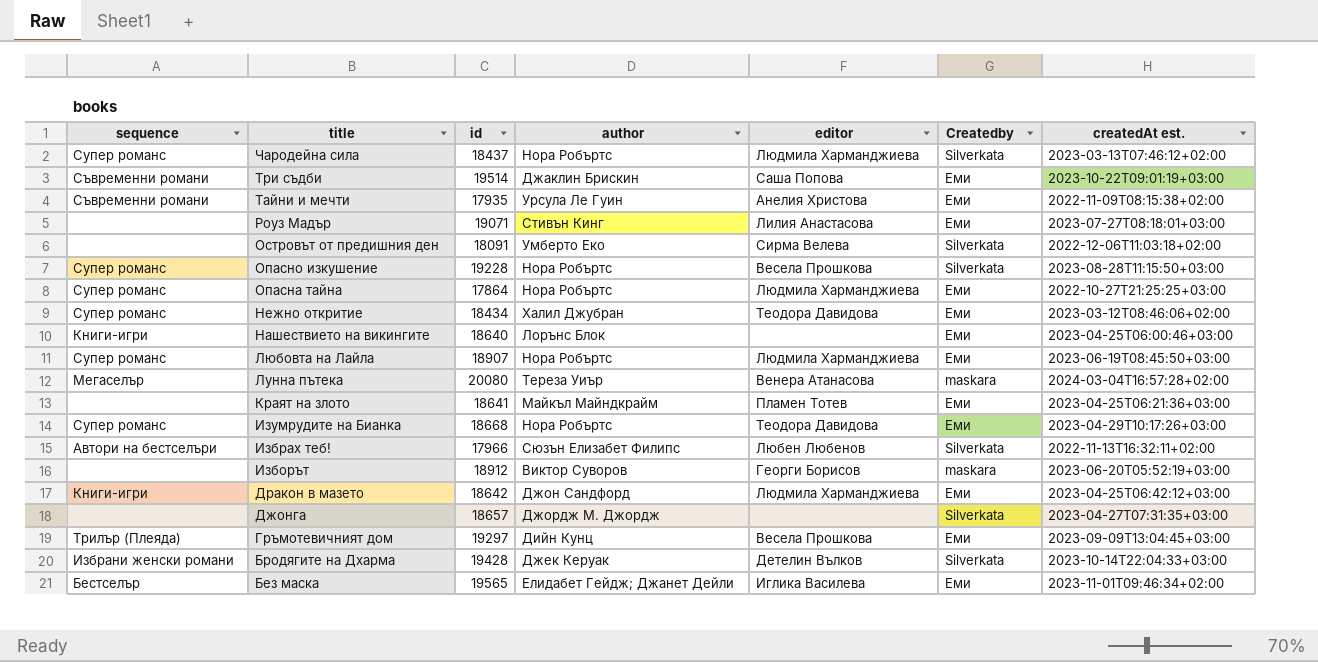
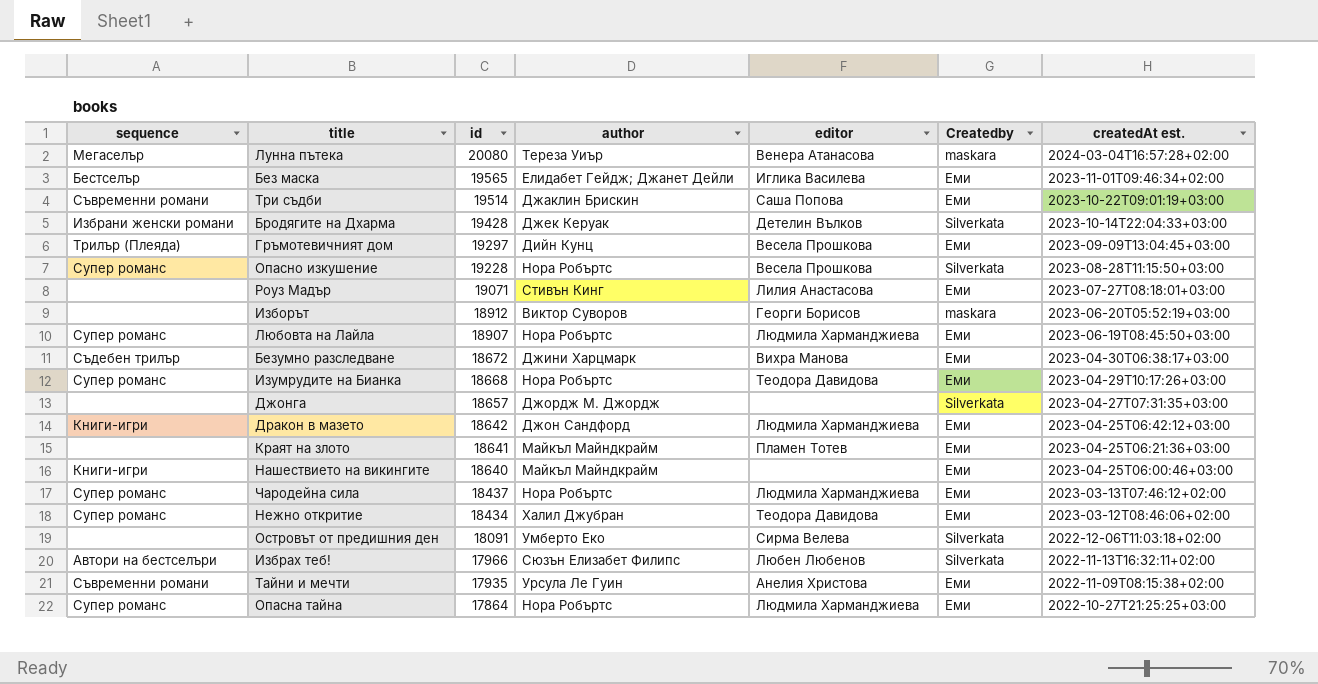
row order: title descending -> id descending
row Безумно разследване: none -> Съдебен трилър | 18672 | Джини Харцмарк | Вихра Манова | Еми | 2023-04-30T06:38:17+03:00
Нашествието на викингите | author: Лорънс Блок -> Майкъл Майндкрайм
Чародейна сила | Createdby: Silverkata -> Еми

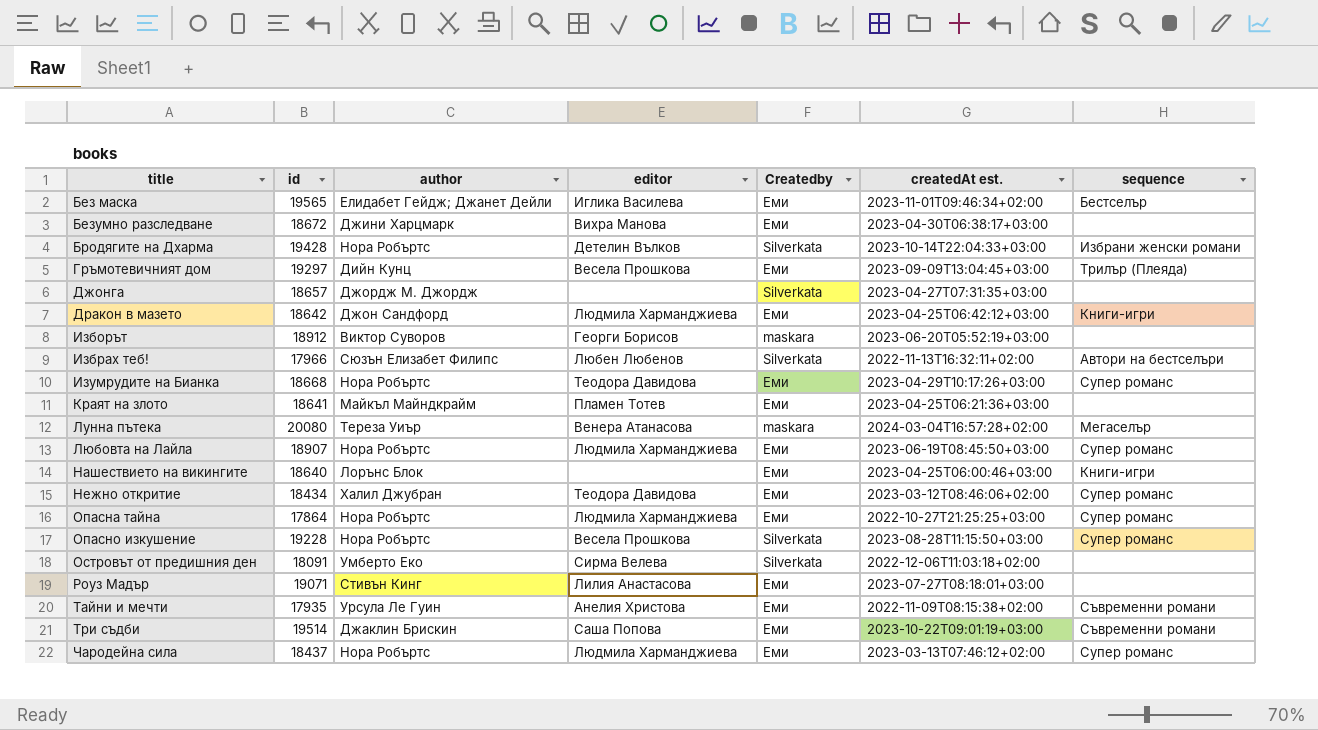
row order: id descending -> title ascending
column sequence | position: 1 -> 7
Безумно разследване | sequence: Съдебен трилър -> none
Бродягите на Дхарма | author: Джек Керуак -> Нора Робъртс
Нашествието на викингите | author: Майкъл Майндкрайм -> Лорънс Блок

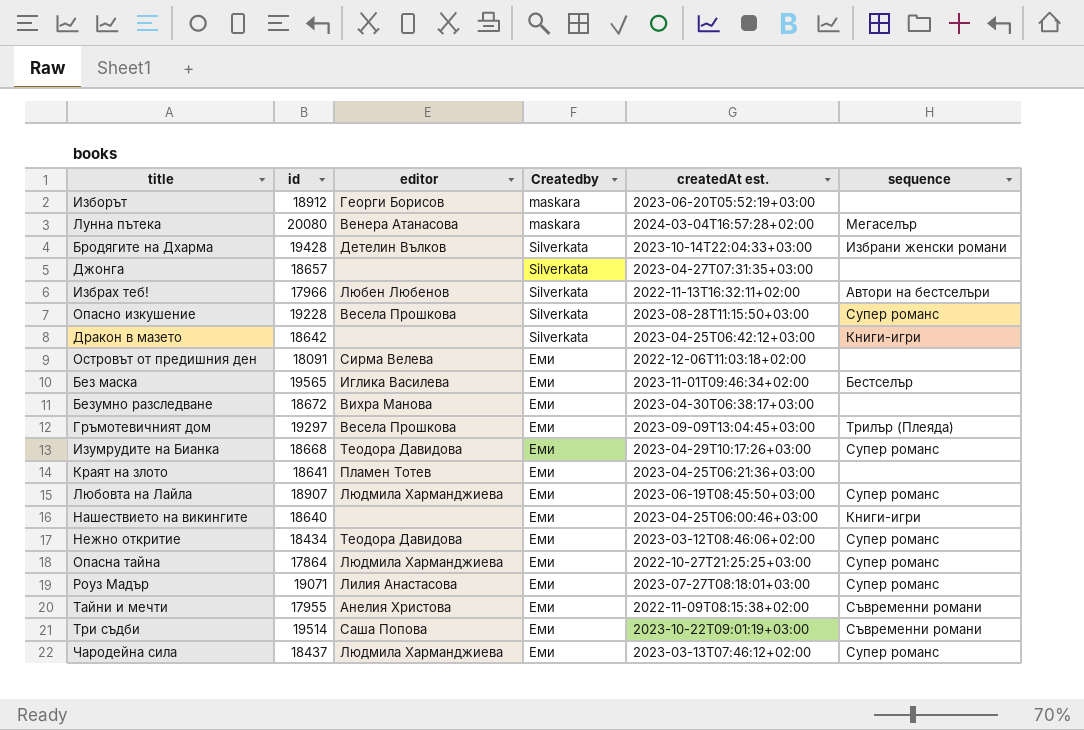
row order: title ascending -> Createdby ascending
column author | position: 3 -> none
Дракон в мазето | editor: Людмила Харманджиева -> none
Дракон в мазето | Createdby: Еми -> Silverkata
Островът от предишния ден | Createdby: Silverkata -> Еми
Роуз Мадър | sequence: none -> Супер романс
Тайни и мечти | id: 17935 -> 17955

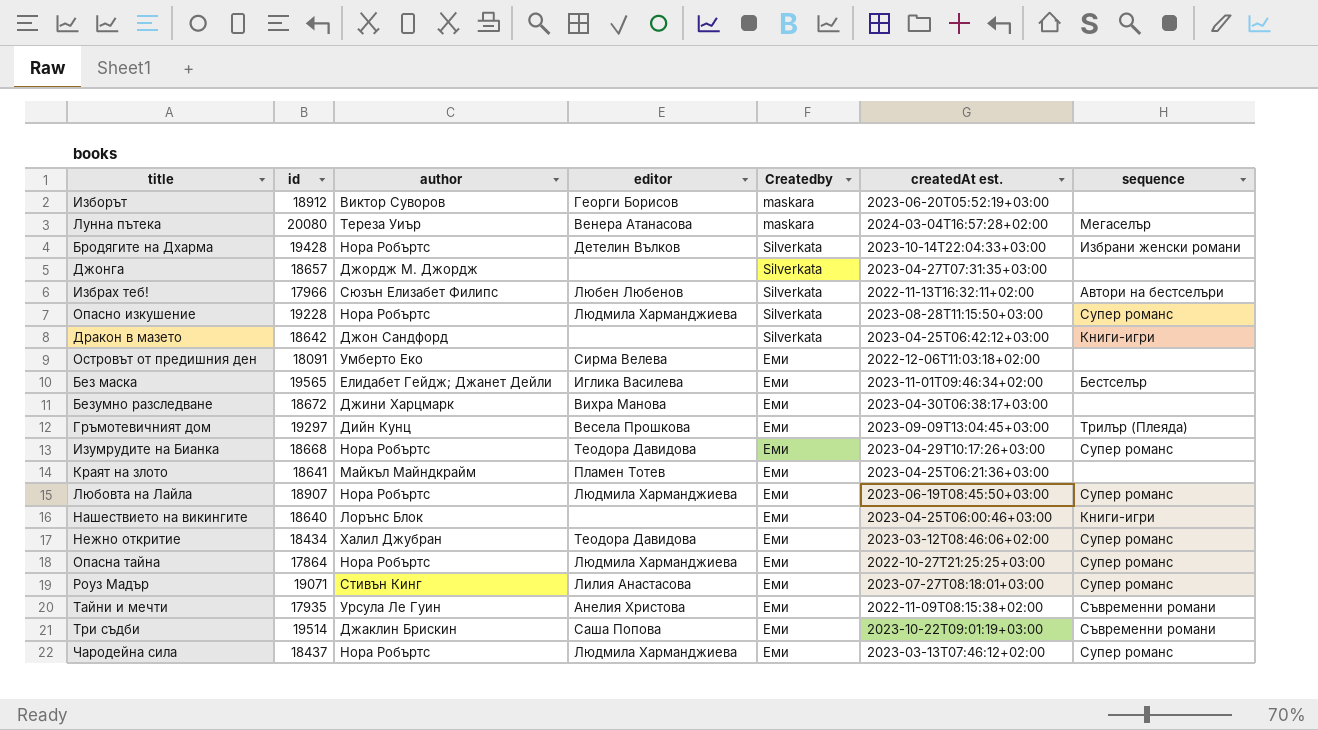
column author | position: none -> 3
Опасно изкушение | editor: Весела Прошкова -> Людмила Харманджиева
Тайни и мечти | id: 17955 -> 17935

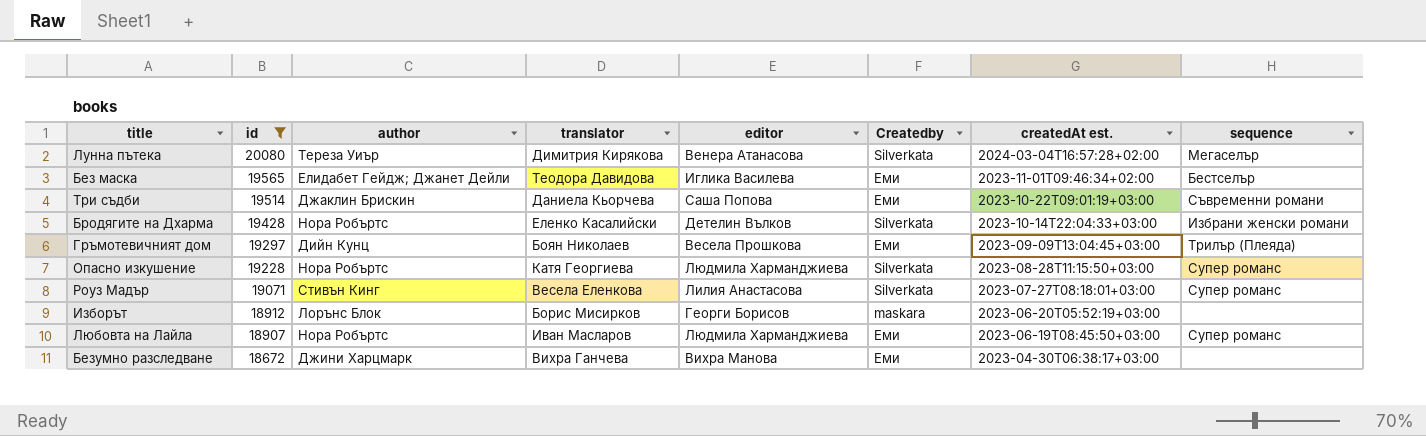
filter: none -> id >= 18672
row order: Createdby ascending -> id descending
column translator | position: none -> 4
Лунна пътека | Createdby: maskara -> Silverkata
Роуз Мадър | Createdby: Еми -> Silverkata
Изборът | author: Виктор Суворов -> Лорънс Блок

